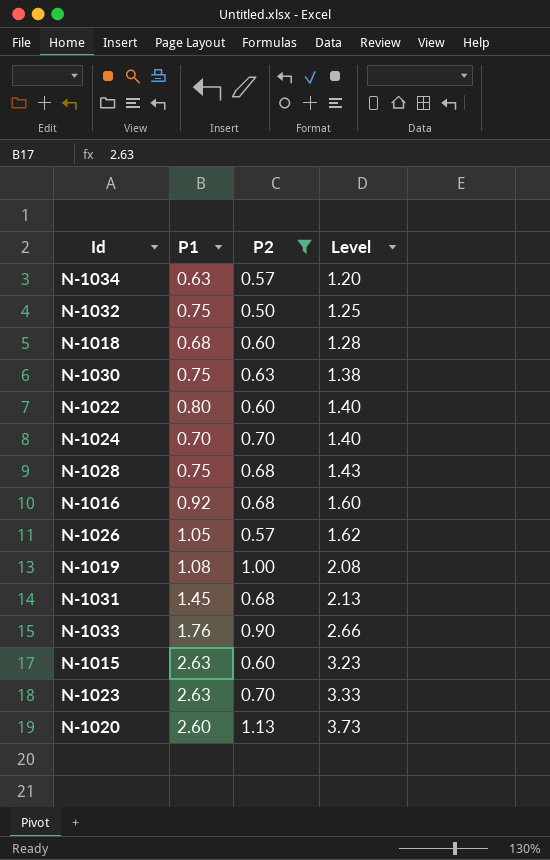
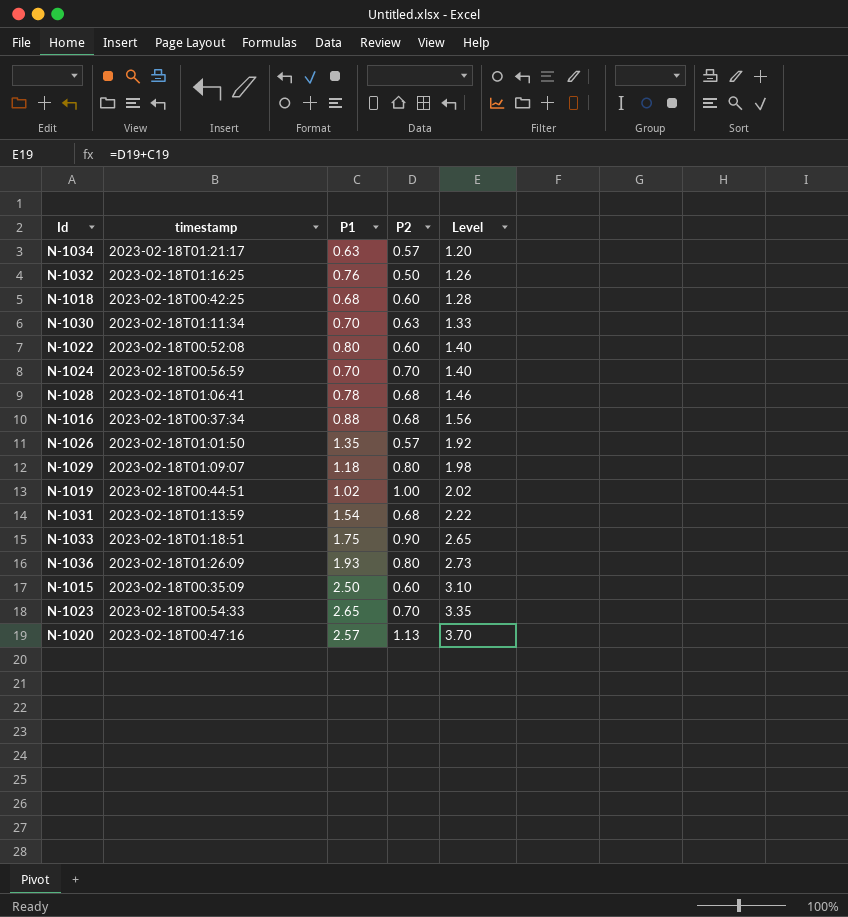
filter: P2 != 0.80 -> none
column timestamp | position: none -> 2
N-1032 | P1: 0.75 -> 0.76
N-1032 | Level: 1.25 -> 1.26
N-1030 | P1: 0.75 -> 0.70
N-1030 | Level: 1.38 -> 1.33
N-1028 | P1: 0.75 -> 0.78
N-1028 | Level: 1.43 -> 1.46
N-1016 | P1: 0.92 -> 0.88
N-1016 | Level: 1.60 -> 1.56
N-1026 | P1: 1.05 -> 1.35
N-1026 | Level: 1.62 -> 1.92
N-1019 | P1: 1.08 -> 1.02
N-1019 | Level: 2.08 -> 2.02
N-1031 | P1: 1.45 -> 1.54
N-1031 | Level: 2.13 -> 2.22
N-1033 | P1: 1.76 -> 1.75
N-1033 | Level: 2.66 -> 2.65
N-1015 | P1: 2.63 -> 2.50
N-1015 | Level: 3.23 -> 3.10
N-1023 | P1: 2.63 -> 2.65
N-1023 | Level: 3.33 -> 3.35
N-1020 | P1: 2.60 -> 2.57
N-1020 | Level: 3.73 -> 3.70

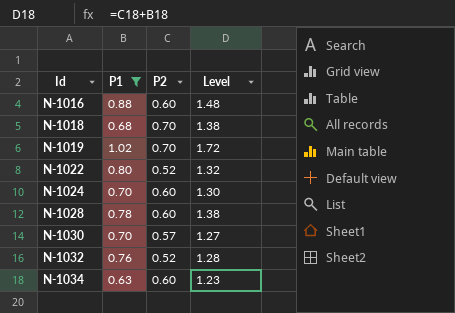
filter: none -> P1 <= 1.02
row order: Level ascending -> Id ascending
column timestamp | position: 2 -> none
N-1016 | P2: 0.68 -> 0.60
N-1016 | Level: 1.56 -> 1.48
N-1018 | P2: 0.60 -> 0.70
N-1018 | Level: 1.28 -> 1.38
N-1019 | P2: 1.00 -> 0.70
N-1019 | Level: 2.02 -> 1.72
N-1022 | P2: 0.60 -> 0.52
N-1022 | Level: 1.40 -> 1.32
N-1024 | P2: 0.70 -> 0.60
N-1024 | Level: 1.40 -> 1.30
N-1028 | P2: 0.68 -> 0.60
N-1028 | Level: 1.46 -> 1.38
N-1030 | P2: 0.63 -> 0.57
N-1030 | Level: 1.33 -> 1.27
N-1032 | P2: 0.50 -> 0.52
N-1032 | Level: 1.26 -> 1.28
N-1034 | P2: 0.57 -> 0.60
N-1034 | Level: 1.20 -> 1.23

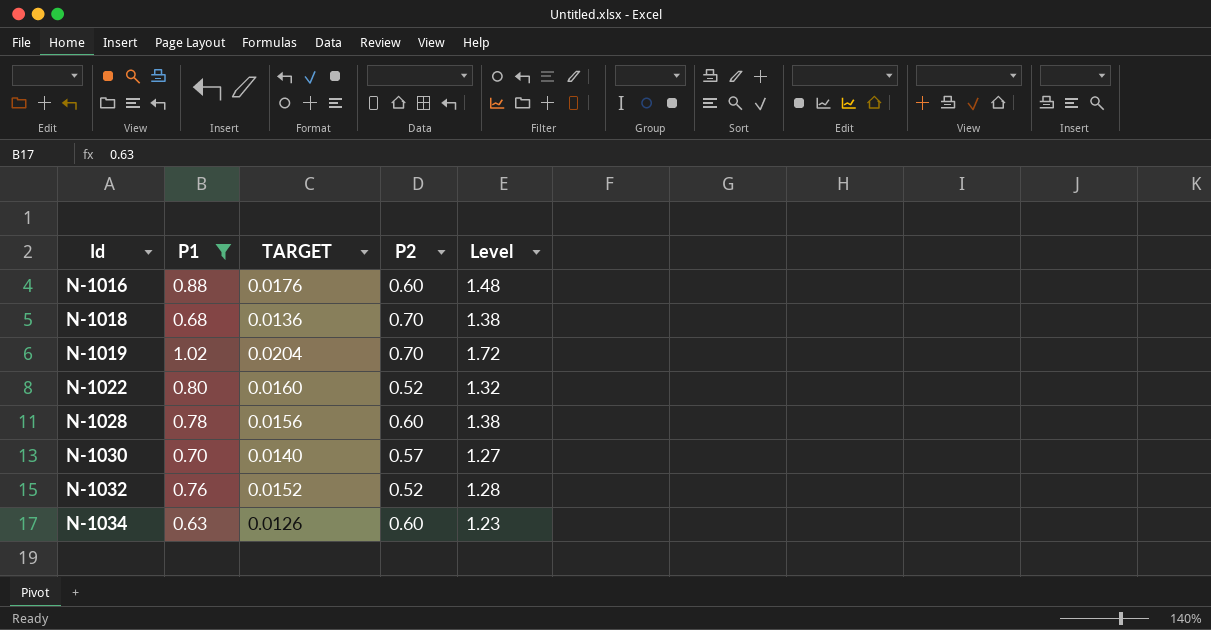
column TARGET | formula: none -> [P1] * 0.02
row N-1024: 0.70 | 0.60 | 1.30 -> none

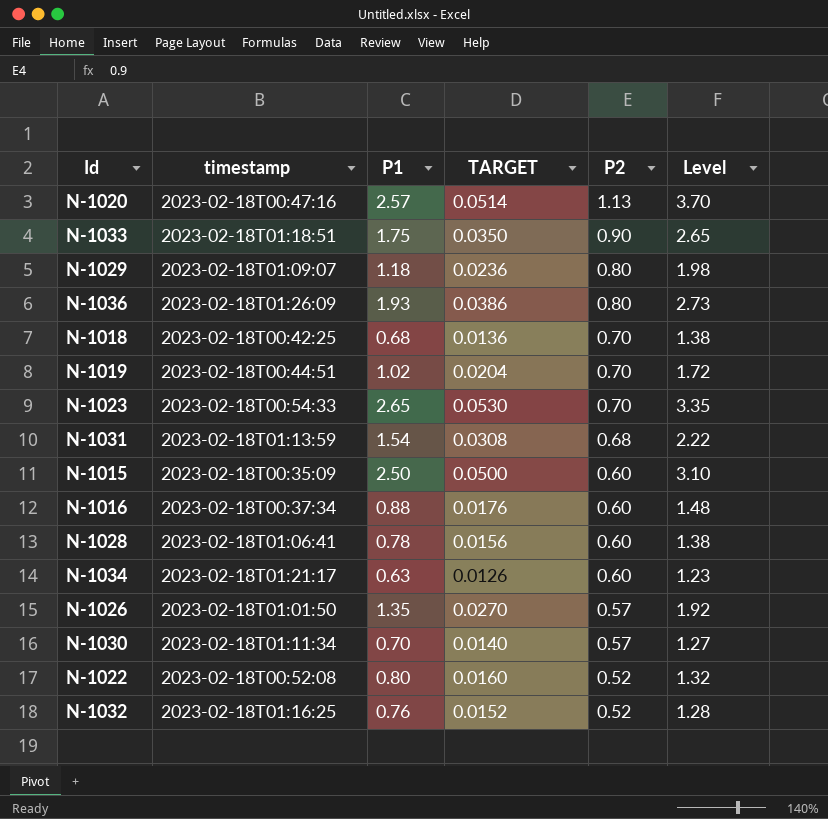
filter: P1 <= 1.02 -> none
row order: Id ascending -> P2 descending
column timestamp | position: none -> 2

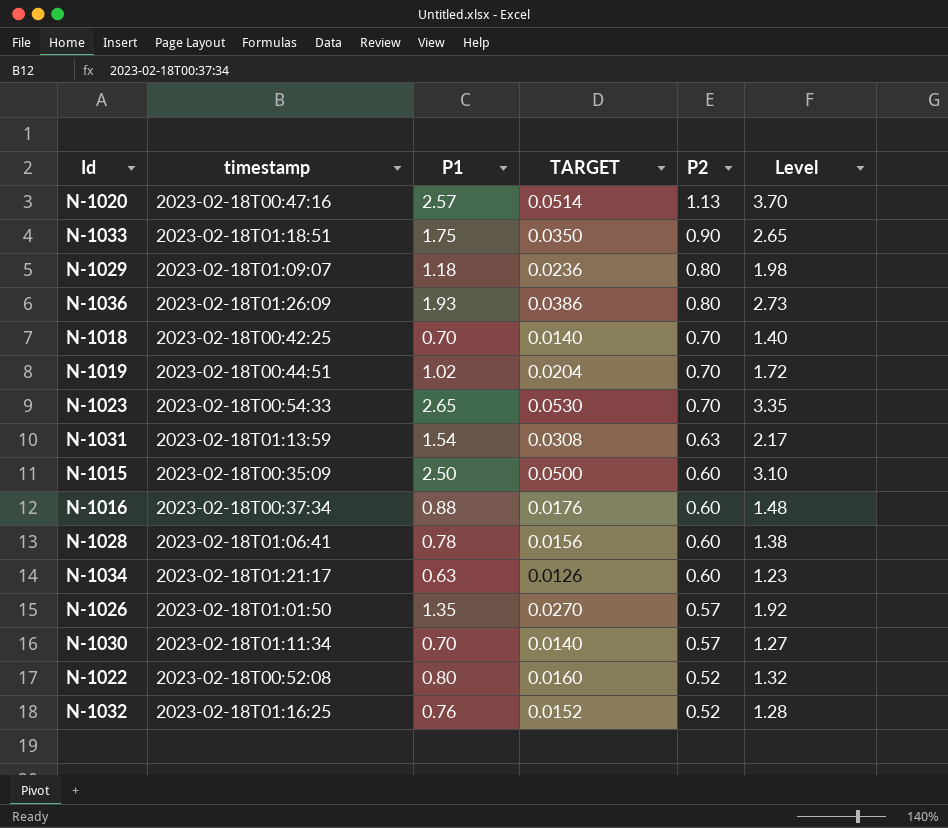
N-1018 | P1: 0.68 -> 0.70
N-1018 | TARGET: 0.0136 -> 0.0140
N-1018 | Level: 1.38 -> 1.40
N-1031 | P2: 0.68 -> 0.63
N-1031 | Level: 2.22 -> 2.17

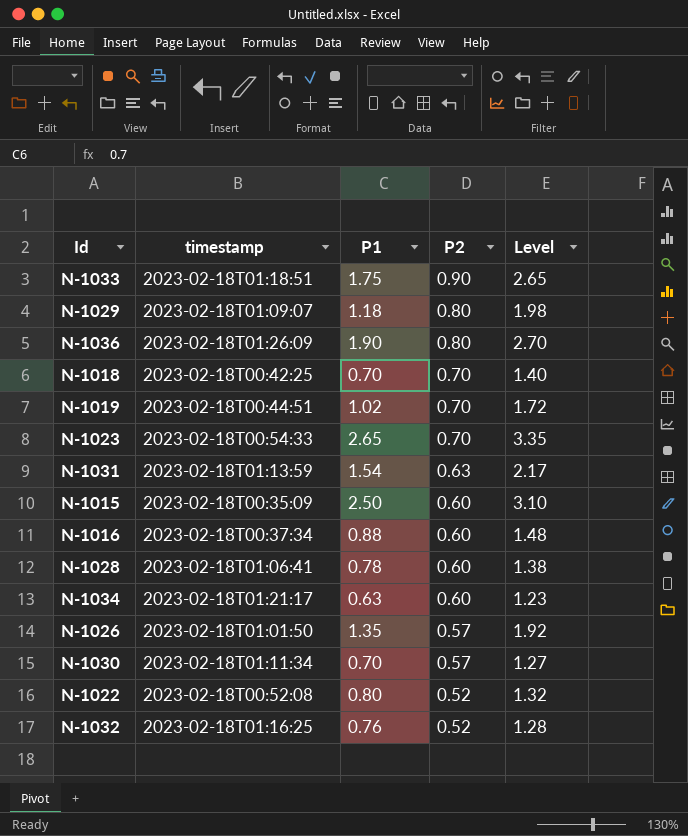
column TARGET | formula: [P1] * 0.02 -> none
row N-1020: 2023-02-18T00:47:16 | 2.57 | 0.0514 | 1.13 | 3.70 -> none
N-1036 | P1: 1.93 -> 1.90
N-1036 | Level: 2.73 -> 2.70

